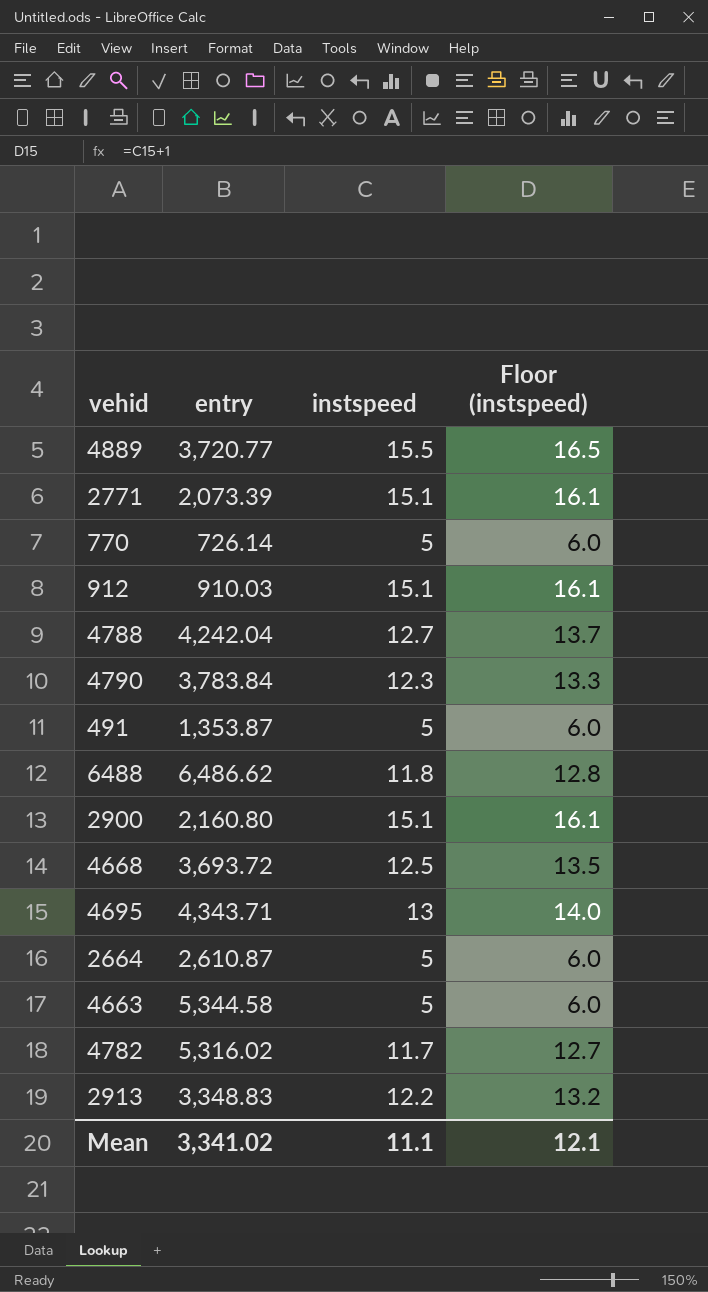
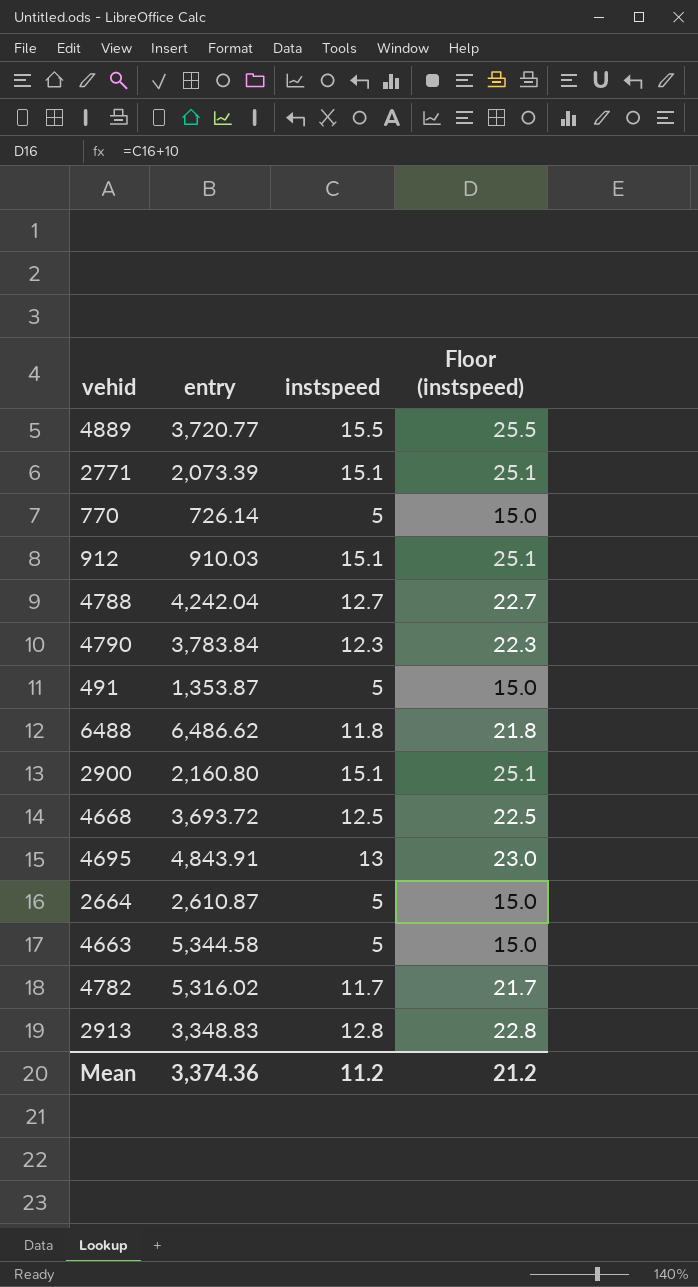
column Floor (instspeed) | formula: [instspeed] + 1 -> [instspeed] + 10
4695 | entry: 4,343.71 -> 4,843.91
2913 | instspeed: 12.2 -> 12.8
Mean | entry: 3,341.02 -> 3,374.36
Mean | instspeed: 11.1 -> 11.2
Mean | Floor (instspeed): 12.1 -> 21.2

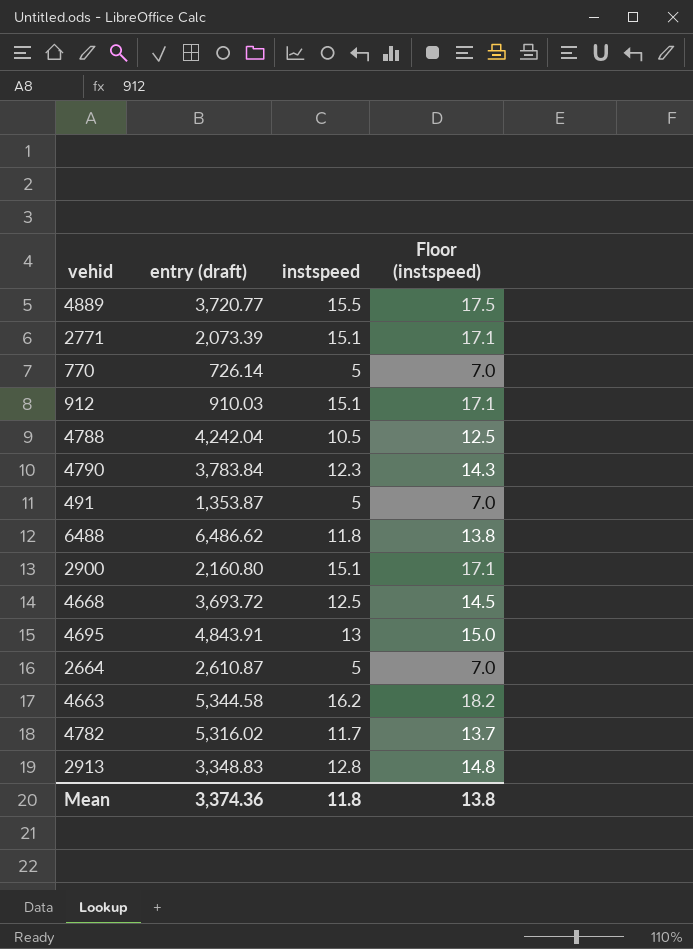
column name: entry -> entry (draft)
column Floor (instspeed) | formula: [instspeed] + 10 -> [instspeed] + 2
4788 | instspeed: 12.7 -> 10.5
4663 | instspeed: 5 -> 16.2
Mean | instspeed: 11.2 -> 11.8
Mean | Floor (instspeed): 21.2 -> 13.8

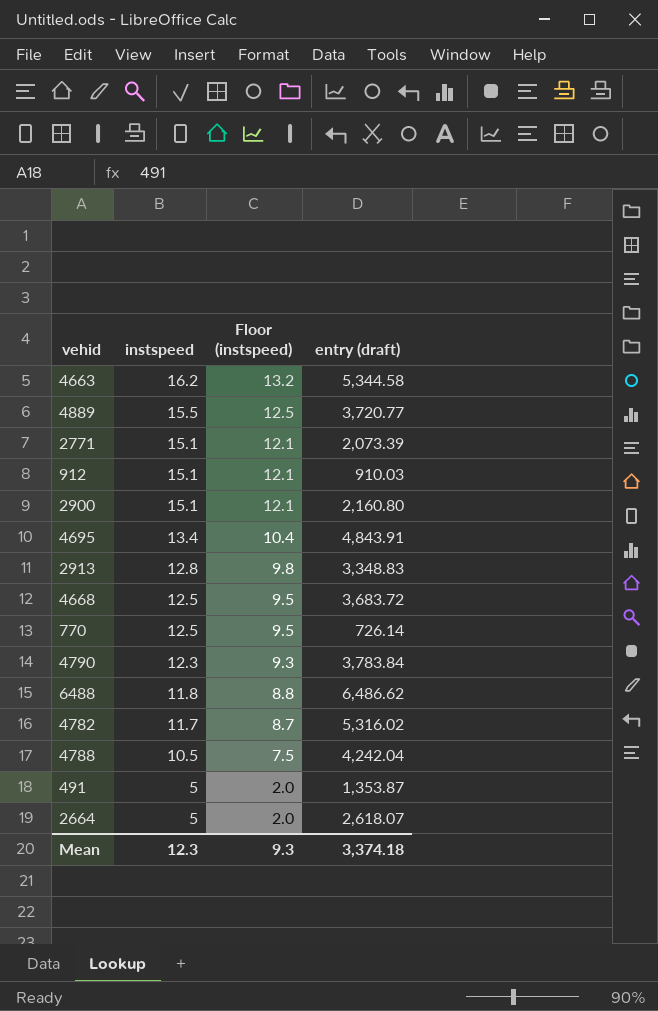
row order: none -> instspeed descending
column Floor (instspeed) | formula: [instspeed] + 2 -> [instspeed] - 3
column entry (draft) | position: 2 -> 4
4695 | instspeed: 13 -> 13.4
4668 | entry (draft): 3,693.72 -> 3,683.72
770 | instspeed: 5 -> 12.5
2664 | entry (draft): 2,610.87 -> 2,618.07
Mean | instspeed: 11.8 -> 12.3
Mean | Floor (instspeed): 13.8 -> 9.3
Mean | entry (draft): 3,374.36 -> 3,374.18

